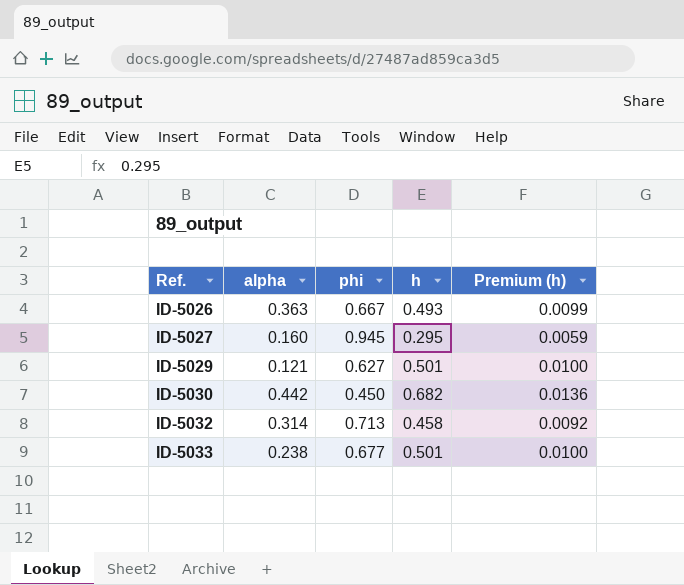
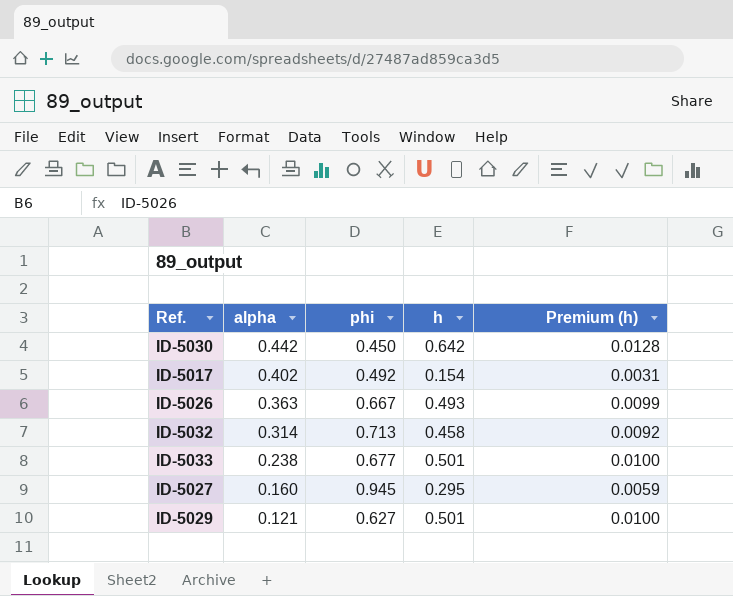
row order: Ref. ascending -> alpha descending
ID-5030 | h: 0.682 -> 0.642
ID-5030 | Premium (h): 0.0136 -> 0.0128
row ID-5017: none -> 0.402 | 0.492 | 0.154 | 0.0031

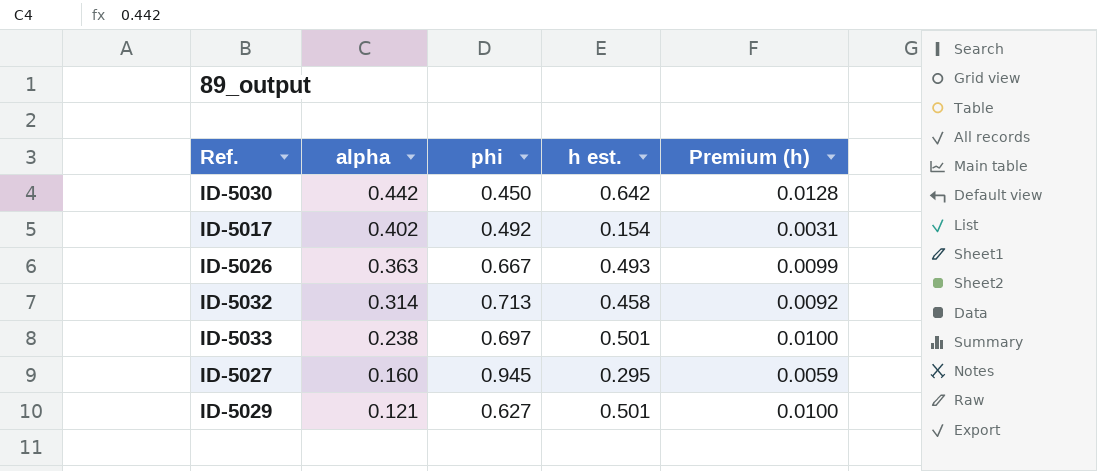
column name: h -> h est.
ID-5033 | phi: 0.677 -> 0.697

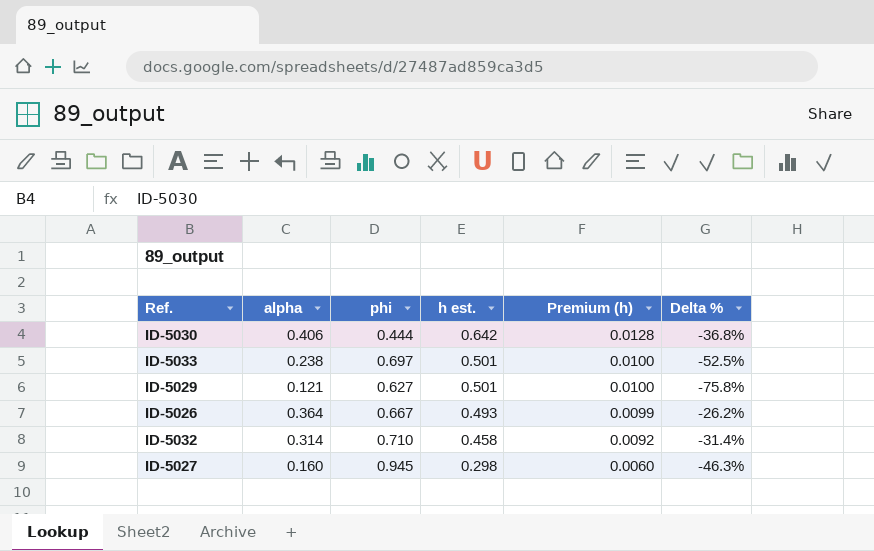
row order: alpha descending -> h est. descending
column Delta % | formula: none -> ([alpha] - [h est.]) / [h est.]
row ID-5017: 0.402 | 0.492 | 0.154 | 0.0031 -> none
ID-5030 | alpha: 0.442 -> 0.406
ID-5030 | phi: 0.450 -> 0.444
ID-5026 | alpha: 0.363 -> 0.364
ID-5032 | phi: 0.713 -> 0.710
ID-5027 | h est.: 0.295 -> 0.298
ID-5027 | Premium (h): 0.0059 -> 0.0060

